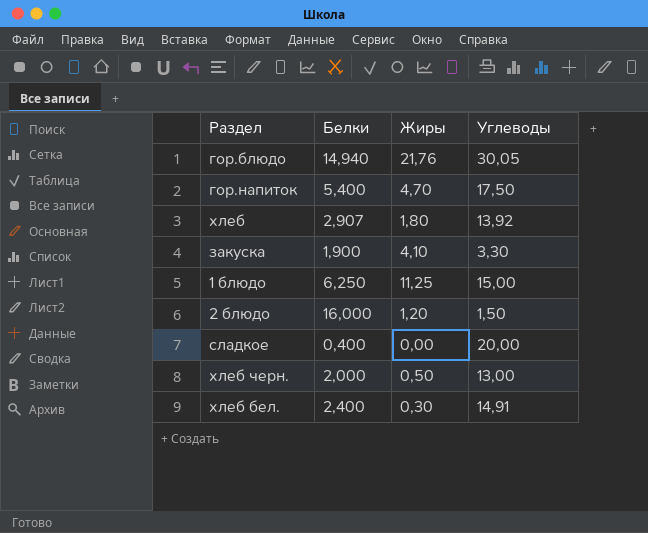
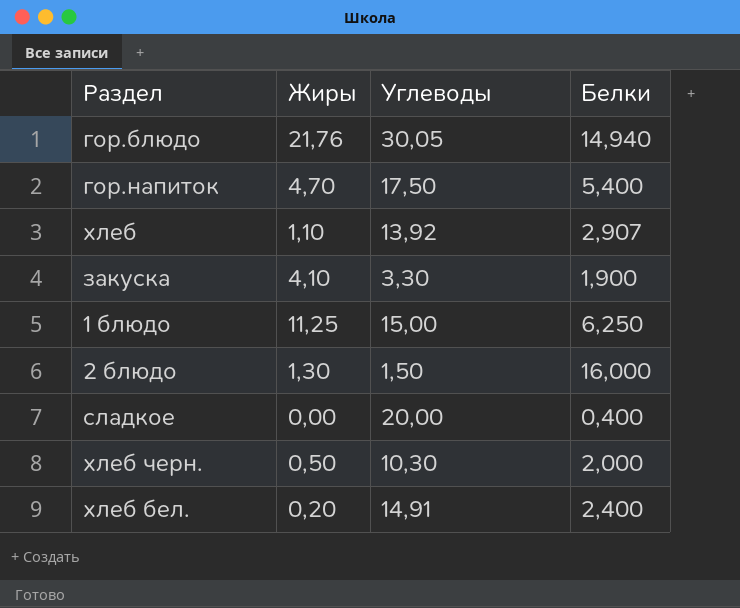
column Белки | position: 2 -> 4
хлеб | Жиры: 1,80 -> 1,10
2 блюдо | Жиры: 1,20 -> 1,30
хлеб черн. | Углеводы: 13,00 -> 10,30
хлеб бел. | Жиры: 0,30 -> 0,20

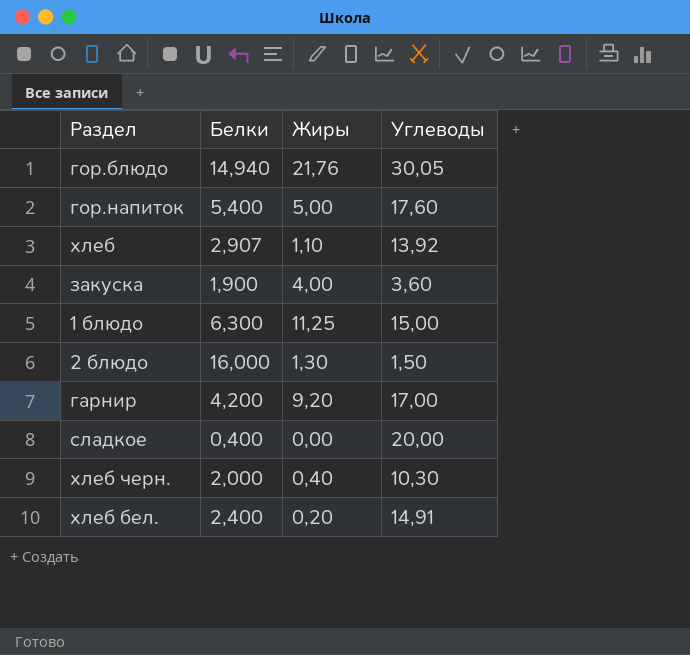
column Белки | position: 4 -> 2
гор.напиток | Жиры: 4,70 -> 5,00
гор.напиток | Углеводы: 17,50 -> 17,60
закуска | Жиры: 4,10 -> 4,00
закуска | Углеводы: 3,30 -> 3,60
1 блюдо | Белки: 6,250 -> 6,300
row гарнир: none -> 4,200 | 9,20 | 17,00
хлеб черн. | Жиры: 0,50 -> 0,40

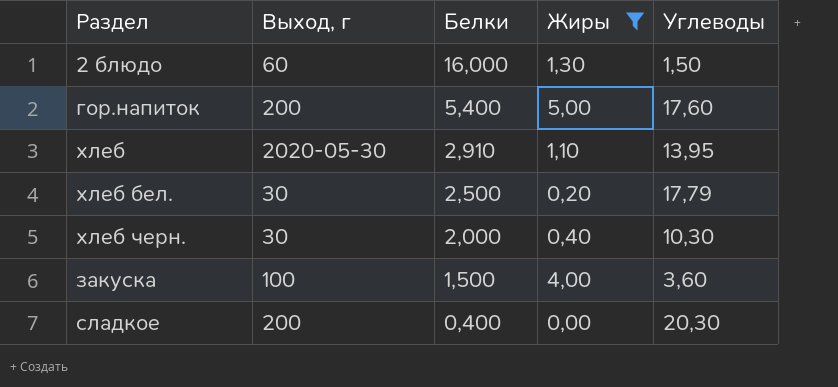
filter: none -> Жиры <= 5,00
row order: none -> Белки descending
column Выход, г | position: none -> 2
хлеб | Белки: 2,907 -> 2,910
хлеб | Углеводы: 13,92 -> 13,95
хлеб бел. | Белки: 2,400 -> 2,500
хлеб бел. | Углеводы: 14,91 -> 17,79
закуска | Белки: 1,900 -> 1,500
сладкое | Углеводы: 20,00 -> 20,30

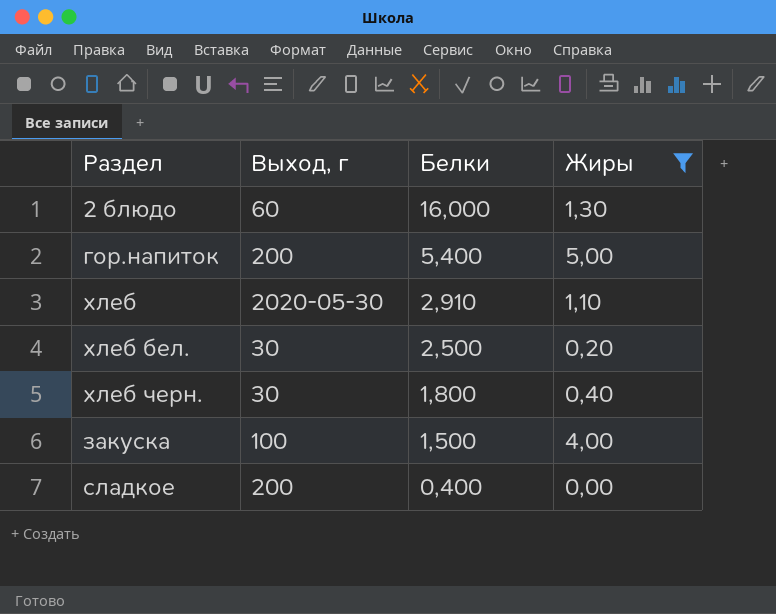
column Углеводы | position: 5 -> none
хлеб черн. | Белки: 2,000 -> 1,800

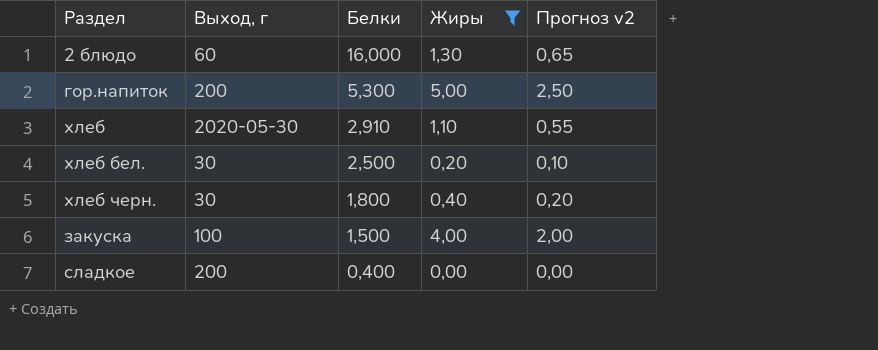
column Прогноз v2 | formula: none -> [Жиры] * 0,5
гор.напиток | Белки: 5,400 -> 5,300

